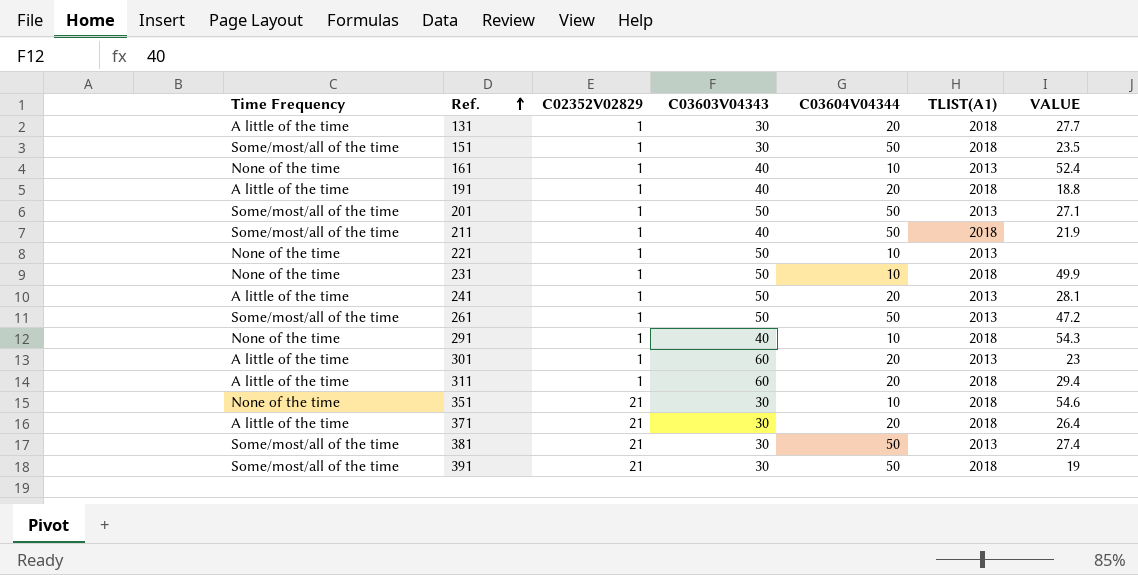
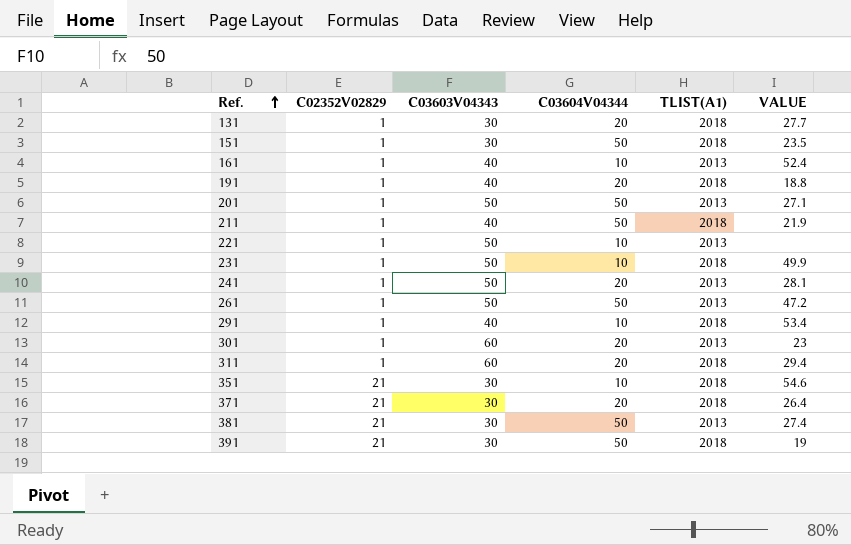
column Time Frequency | position: 1 -> none
291 | VALUE: 54.3 -> 53.4

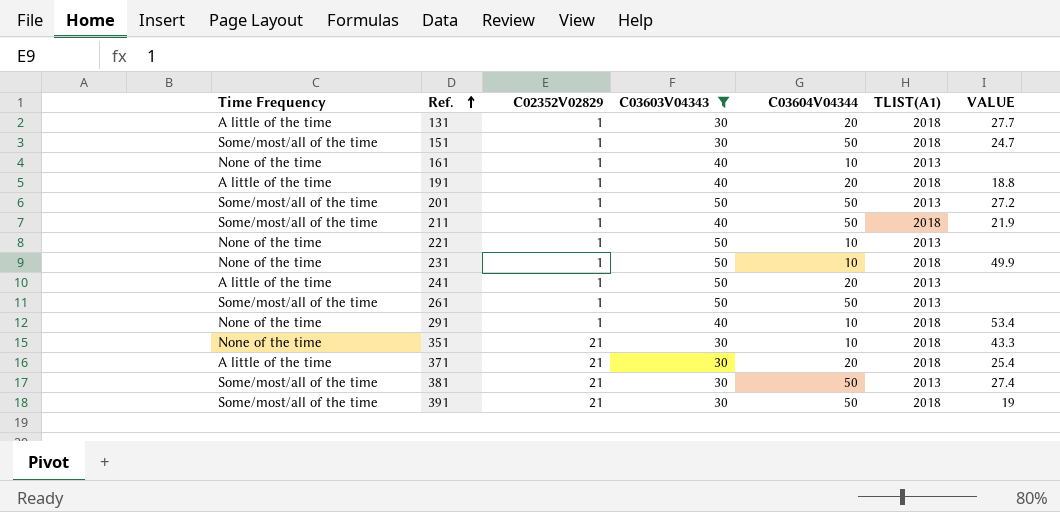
filter: none -> C03603V04343 != 60
column Time Frequency | position: none -> 1
151 | VALUE: 23.5 -> 24.7
161 | VALUE: 52.4 -> none
201 | VALUE: 27.1 -> 27.2
241 | VALUE: 28.1 -> none
261 | VALUE: 47.2 -> none
351 | VALUE: 54.6 -> 43.3
371 | VALUE: 26.4 -> 25.4

